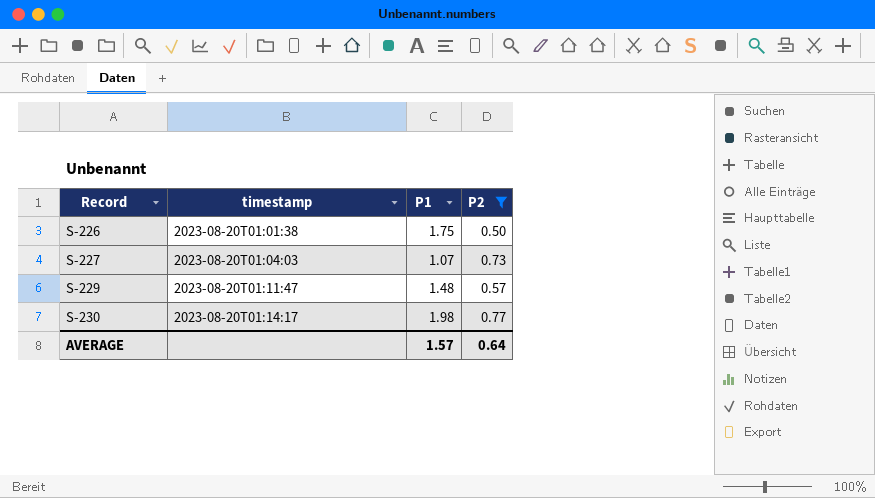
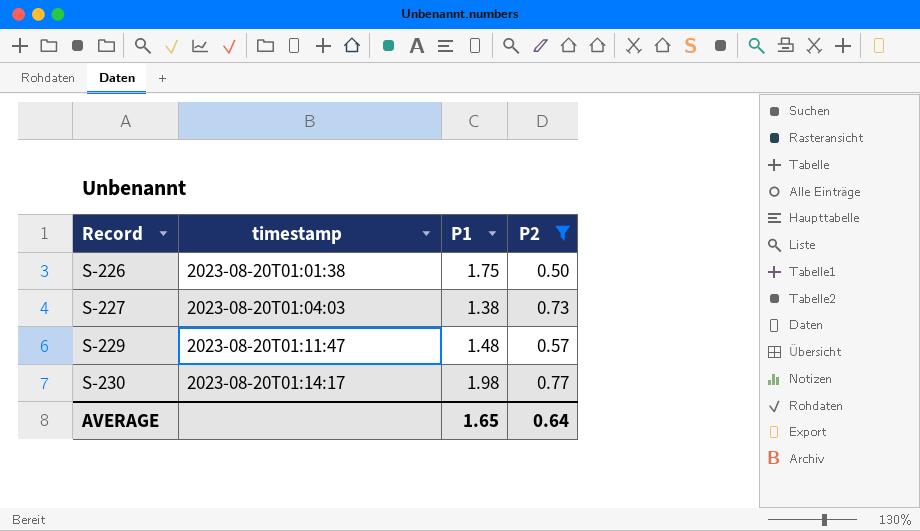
S-227 | P1: 1.07 -> 1.38
AVERAGE | P1: 1.57 -> 1.65

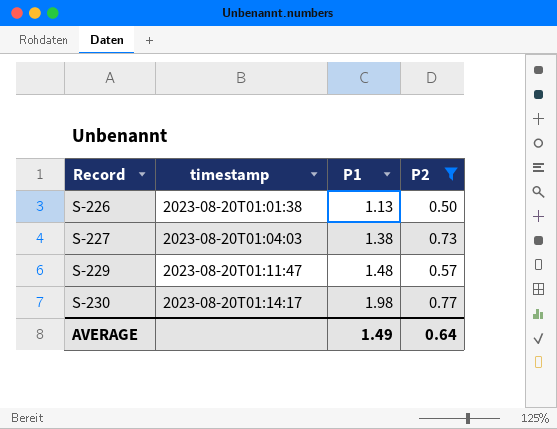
S-226 | P1: 1.75 -> 1.13
AVERAGE | P1: 1.65 -> 1.49

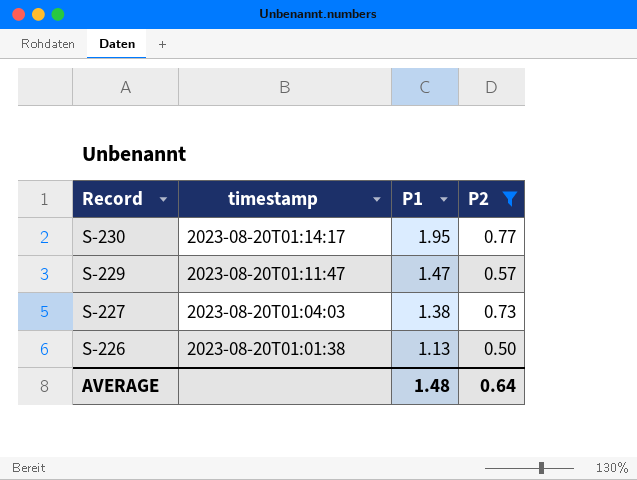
row order: Record ascending -> Record descending
S-230 | P1: 1.98 -> 1.95
S-229 | P1: 1.48 -> 1.47
AVERAGE | P1: 1.49 -> 1.48

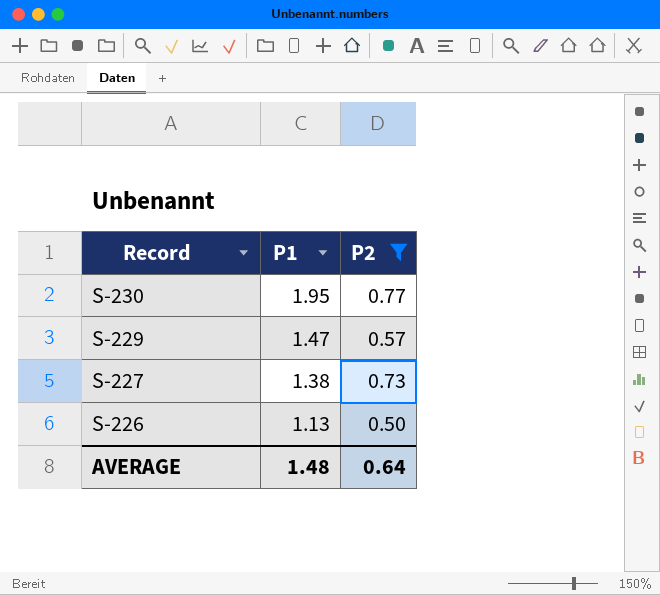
column timestamp | position: 2 -> none

